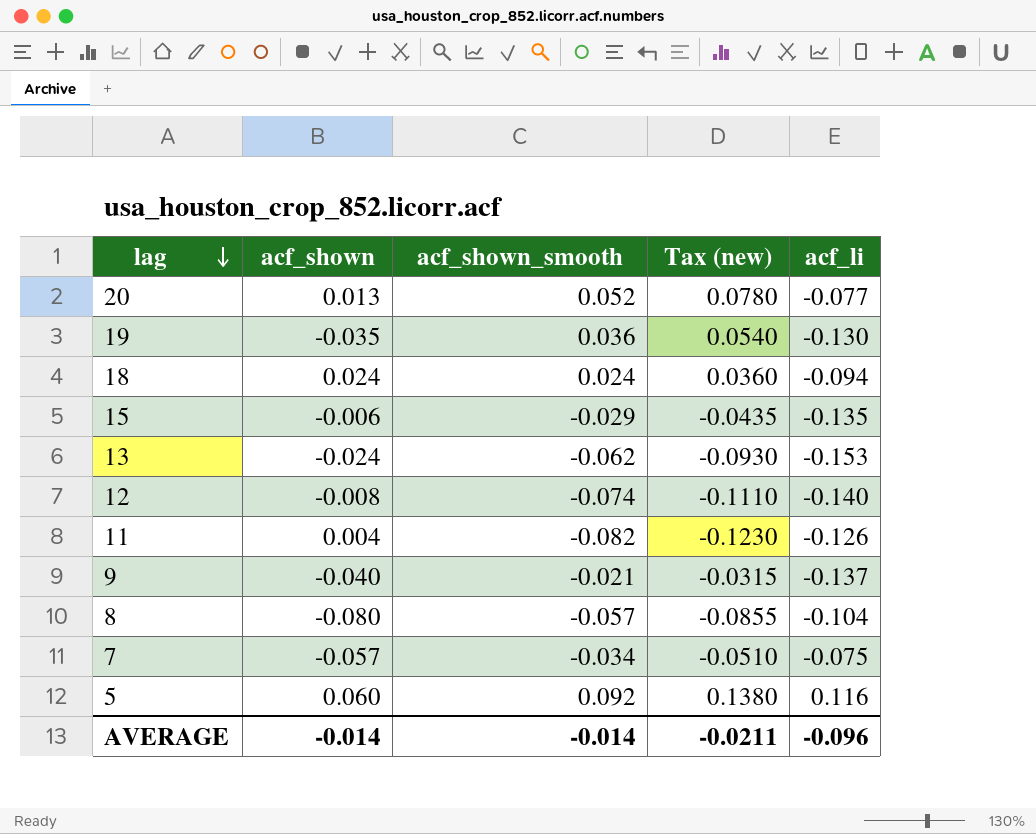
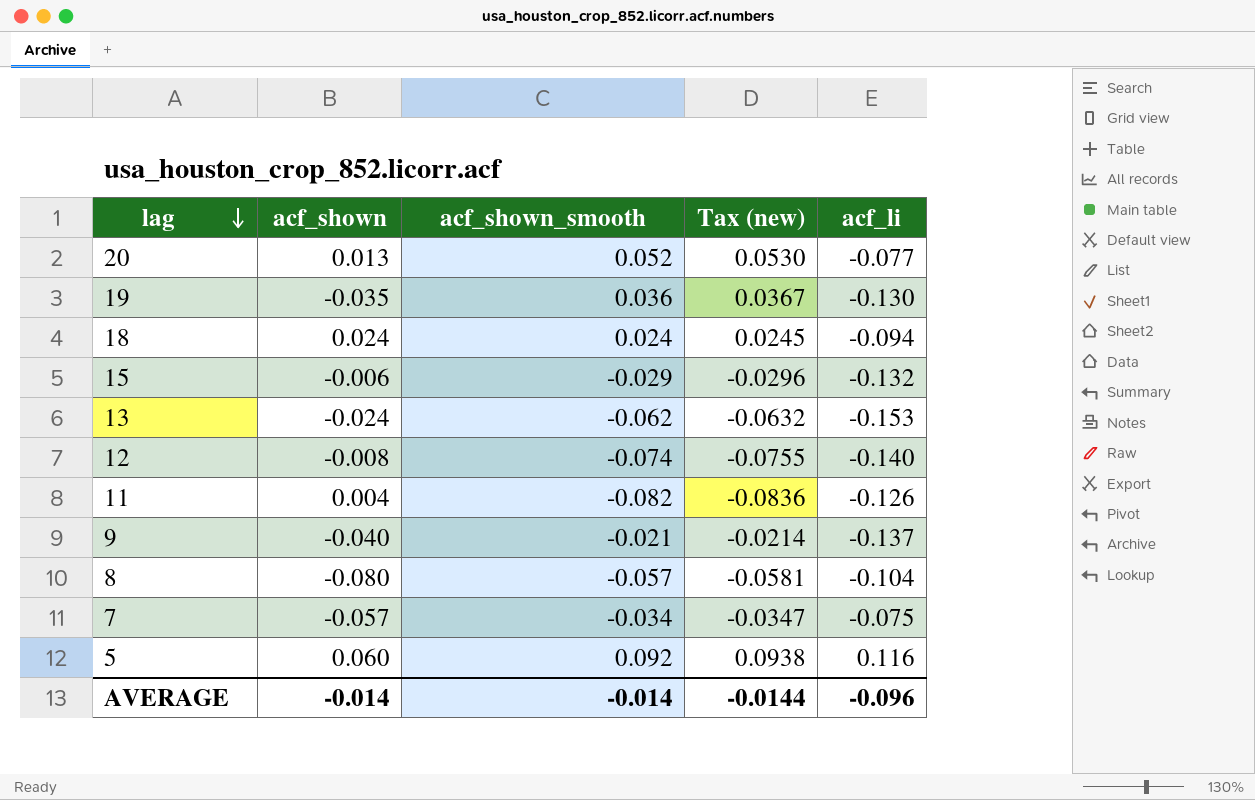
column Tax (new) | formula: [acf_shown_smooth] * 1.5 -> [acf_shown_smooth] * 1.02
15 | acf_li: -0.135 -> -0.132
AVERAGE | Tax (new): -0.0211 -> -0.0144

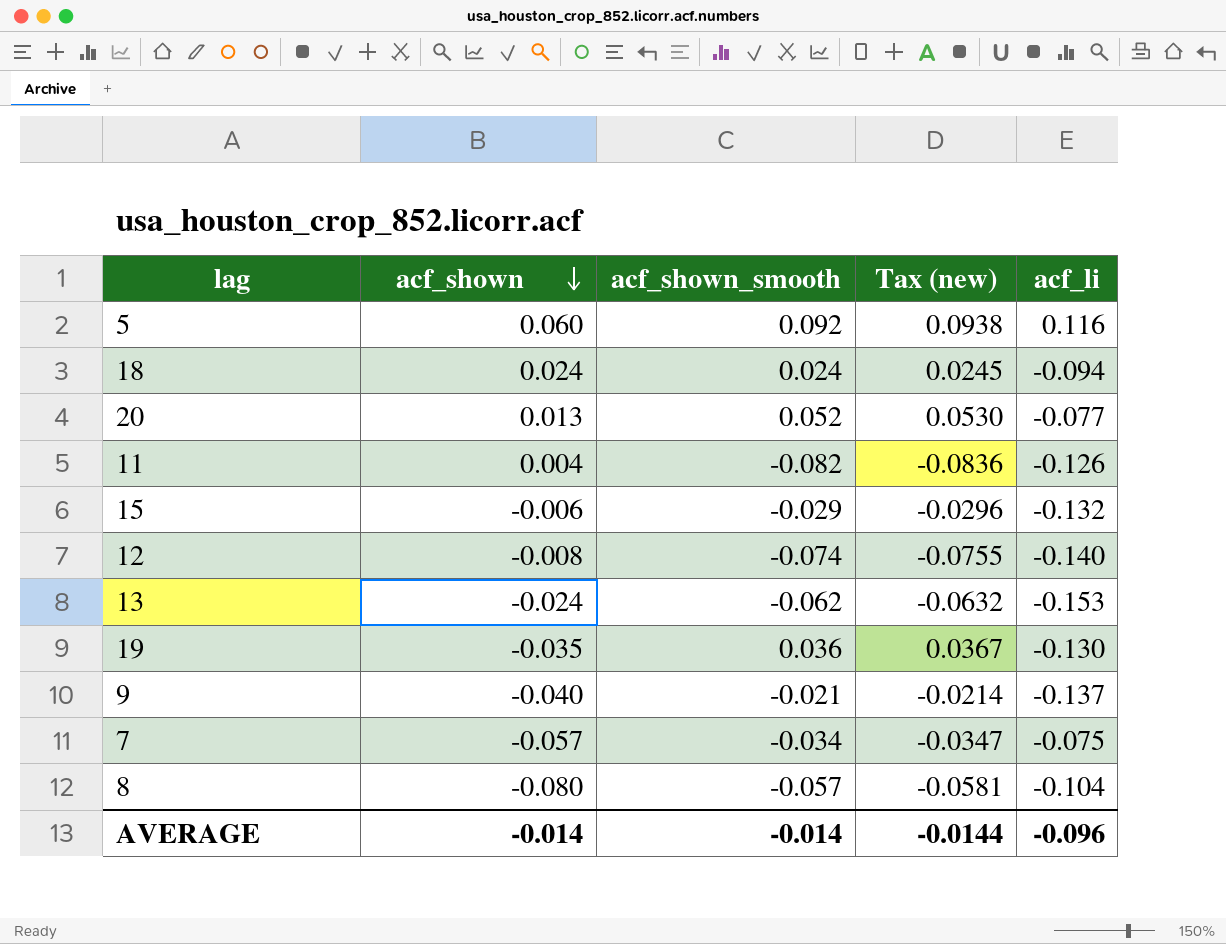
row order: lag descending -> acf_shown descending

